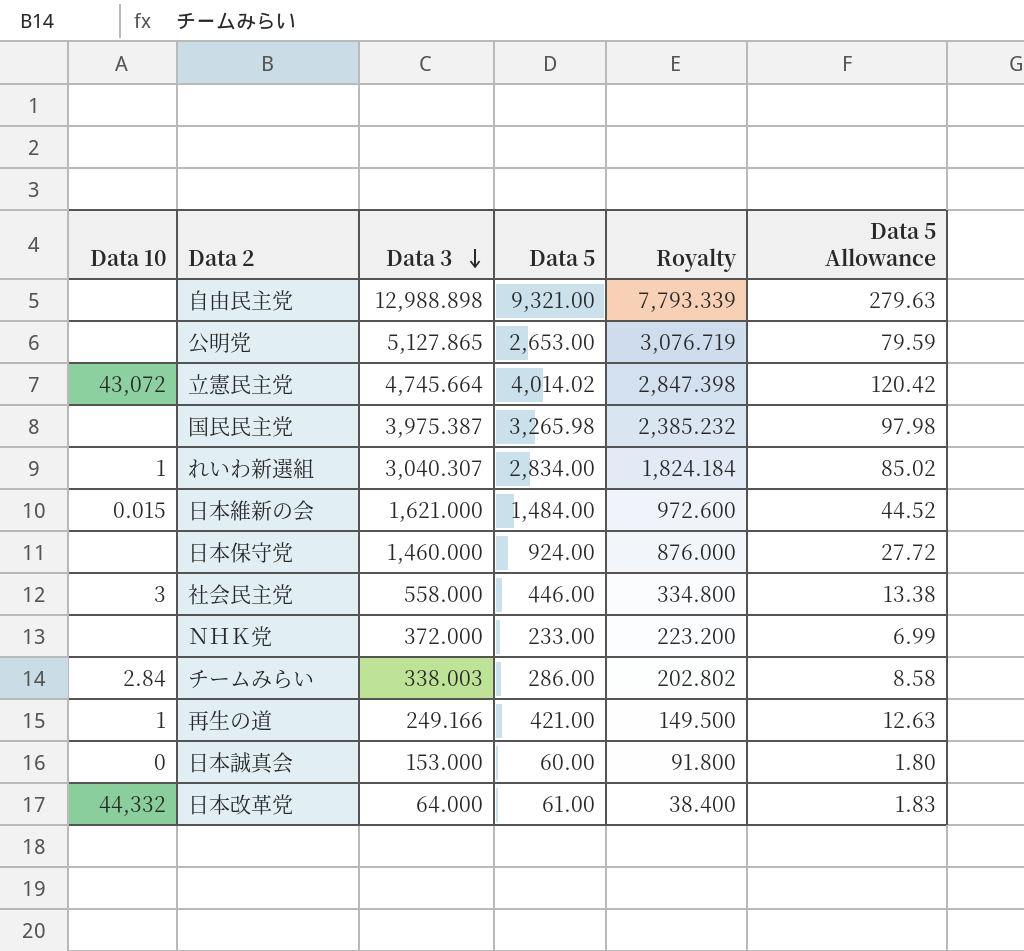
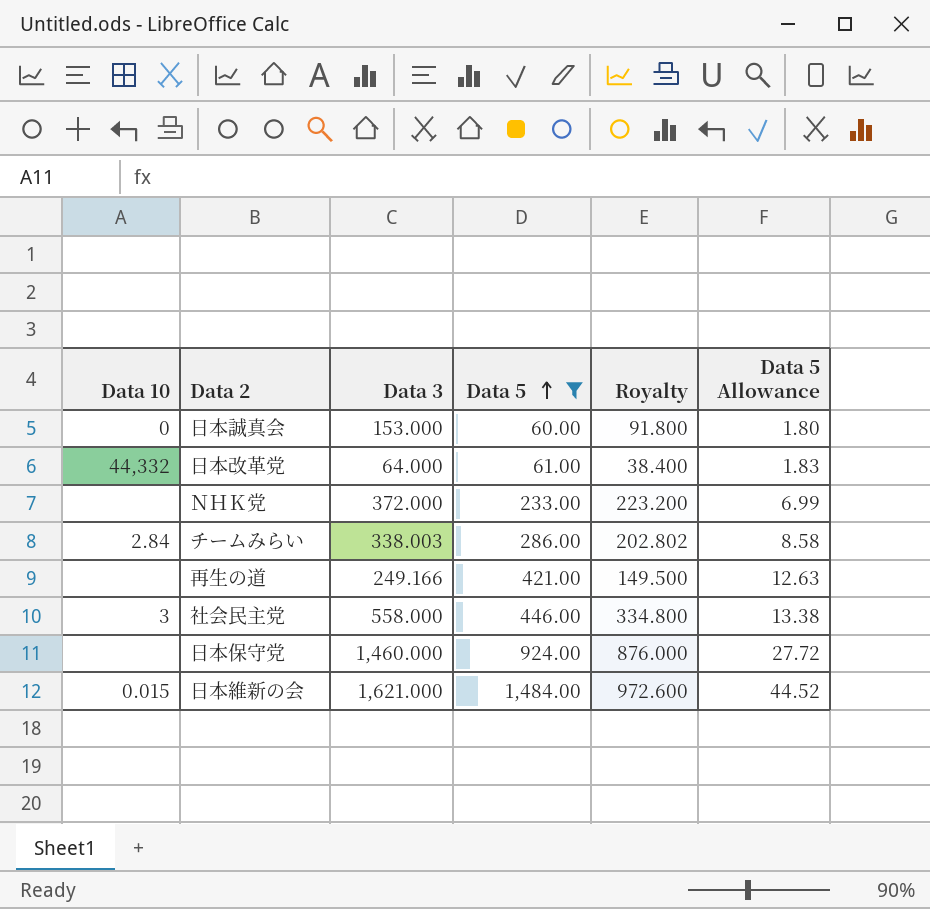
filter: none -> Data 5 <= 1,484.00
row order: Data 3 descending -> Data 5 ascending
再生の道 | Data 10: 1 -> none

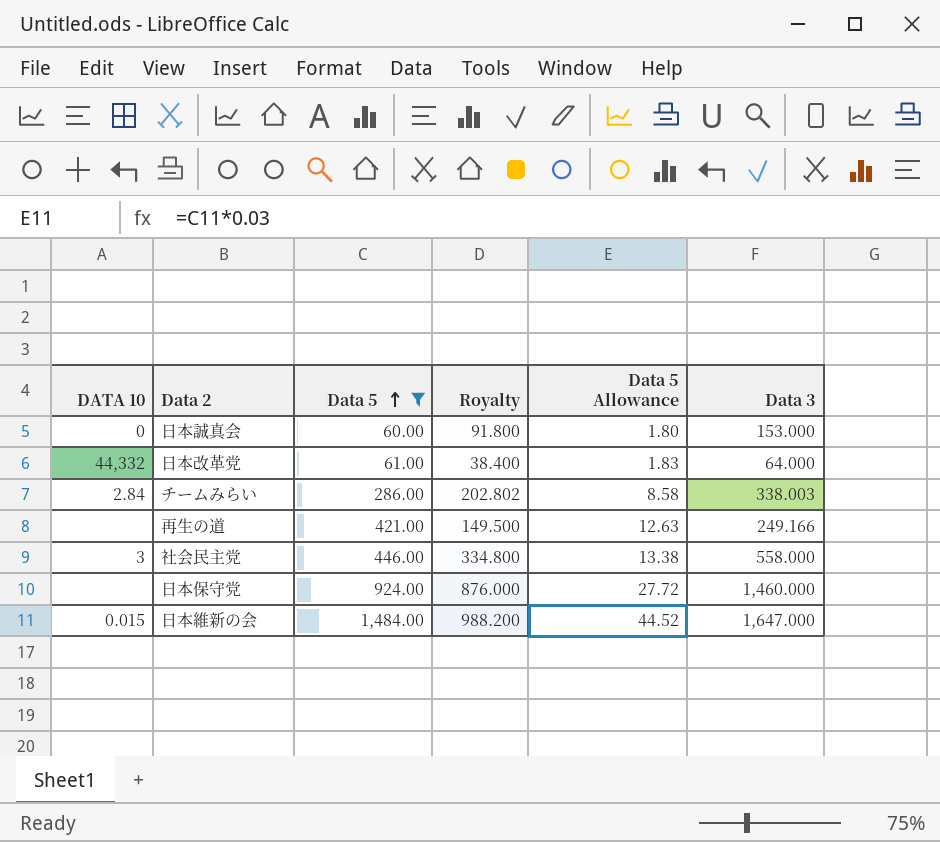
column name: Data 10 -> DATA 10
column Data 3 | position: 3 -> 6
row ＮＨＫ党: none | 372.000 | 233.00 | 223.200 | 6.99 -> none
日本維新の会 | Royalty: 972.600 -> 988.200
日本維新の会 | Data 3: 1,621.000 -> 1,647.000

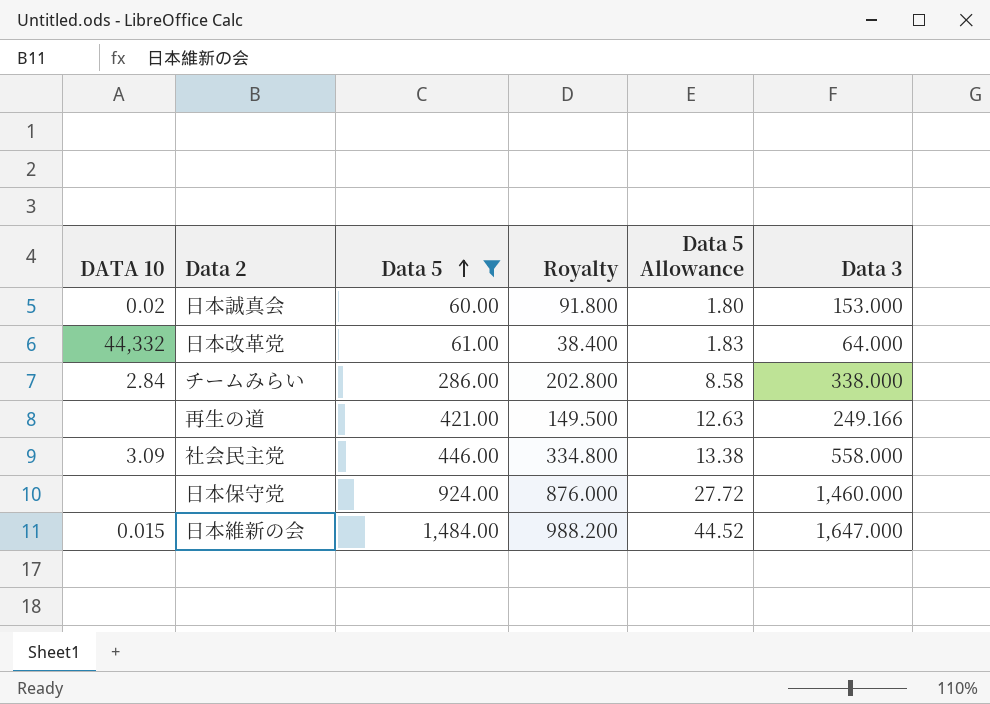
日本誠真会 | DATA 10: 0 -> 0.02
チームみらい | Royalty: 202.802 -> 202.800
チームみらい | Data 3: 338.003 -> 338.000
社会民主党 | DATA 10: 3 -> 3.09

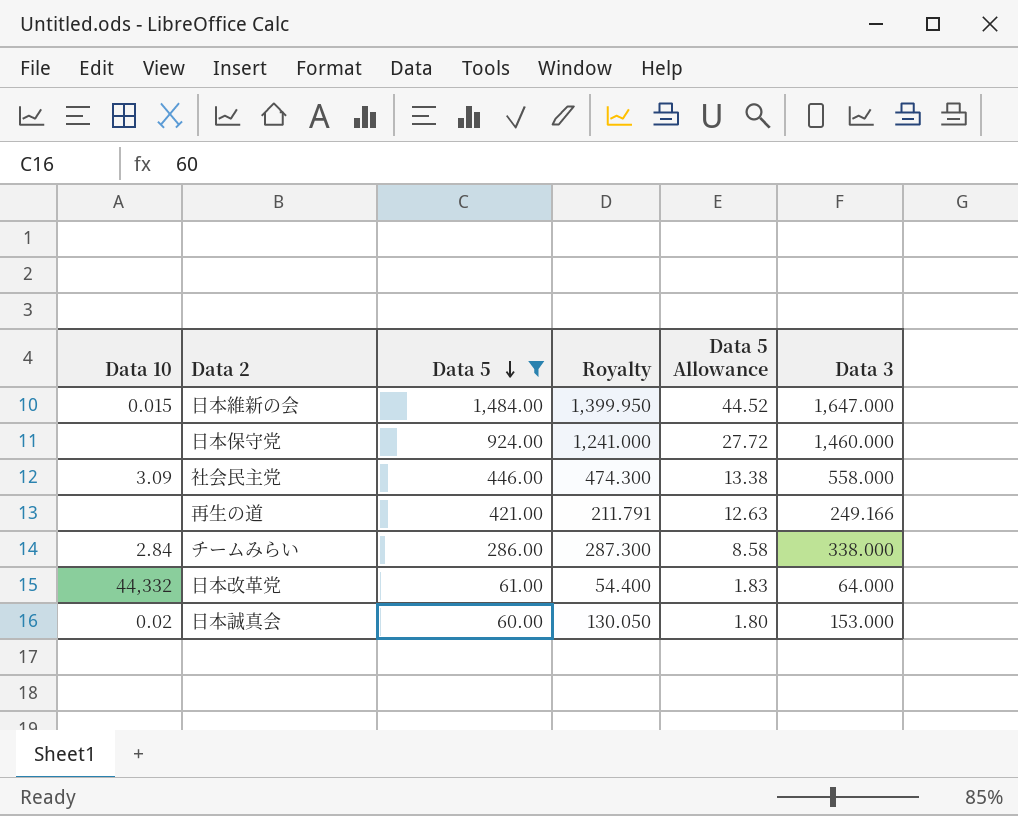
row order: Data 5 ascending -> Data 5 descending
column name: DATA 10 -> Data 10
column Royalty | formula: [Data 3] * 0.6 -> [Data 3] * 0.85

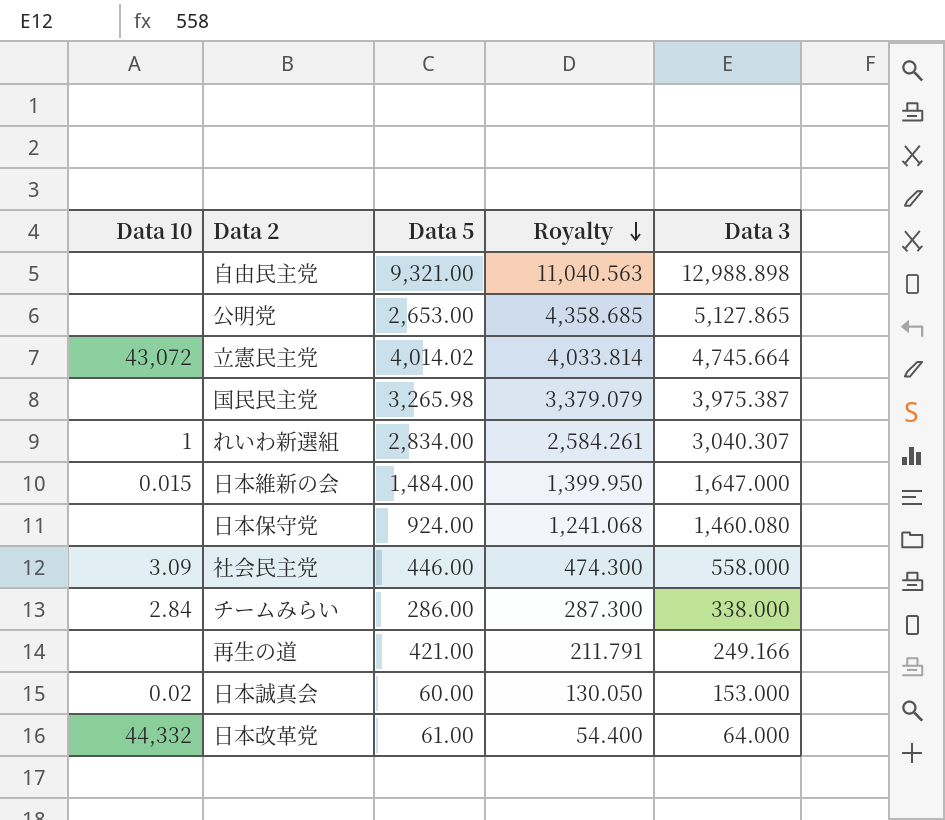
filter: Data 5 <= 1,484.00 -> none
row order: Data 5 descending -> Royalty descending
column Data 5 Allowance | formula: [Data 5] * 0.03 -> none
日本保守党 | Royalty: 1,241.000 -> 1,241.068
日本保守党 | Data 3: 1,460.000 -> 1,460.080

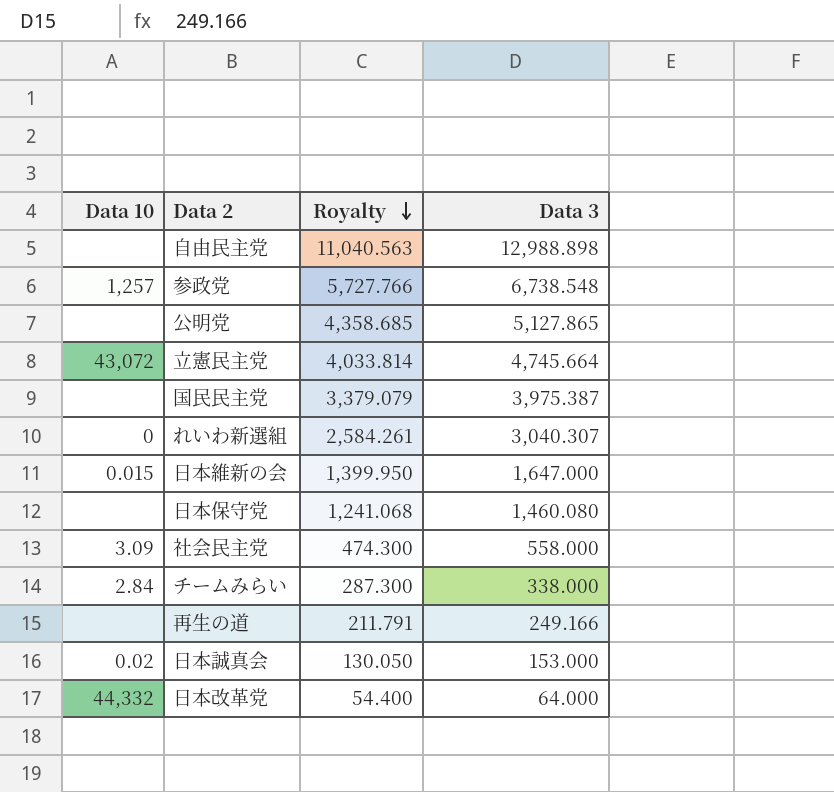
column Data 5 | position: 3 -> none
row 参政党: none -> 1,257 | 5,727.766 | 6,738.548
れいわ新選組 | Data 10: 1 -> 0

